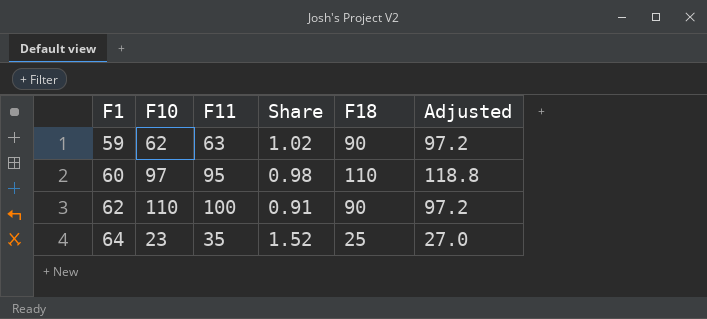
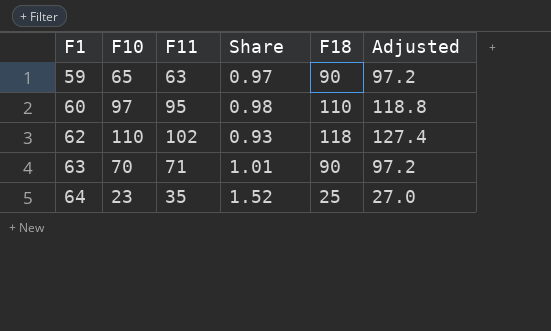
59 | F10: 62 -> 65
59 | Share: 1.02 -> 0.97
62 | F11: 100 -> 102
62 | Share: 0.91 -> 0.93
62 | F18: 90 -> 118
62 | Adjusted: 97.2 -> 127.4
row 63: none -> 70 | 71 | 1.01 | 90 | 97.2

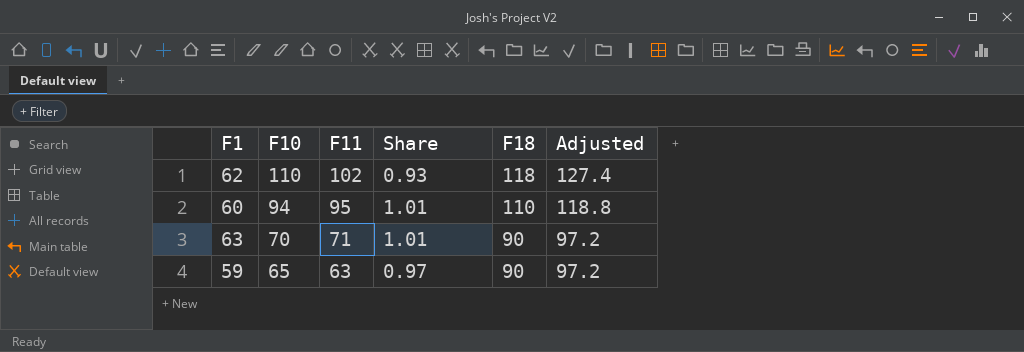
row order: F1 ascending -> F10 descending
row 64: 23 | 35 | 1.52 | 25 | 27.0 -> none
60 | F10: 97 -> 94
60 | Share: 0.98 -> 1.01

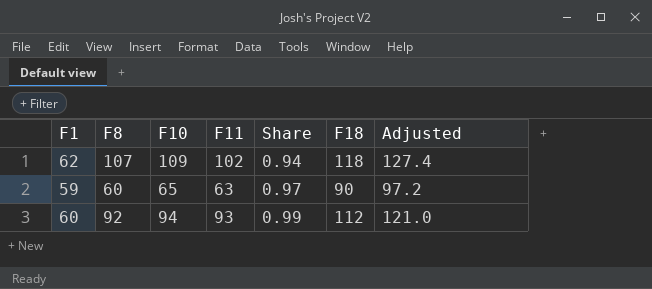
row order: F10 descending -> Share ascending
column F8 | position: none -> 2
row 63: 70 | 71 | 1.01 | 90 | 97.2 -> none
62 | F10: 110 -> 109
62 | Share: 0.93 -> 0.94
60 | F11: 95 -> 93
60 | Share: 1.01 -> 0.99
60 | F18: 110 -> 112
60 | Adjusted: 118.8 -> 121.0

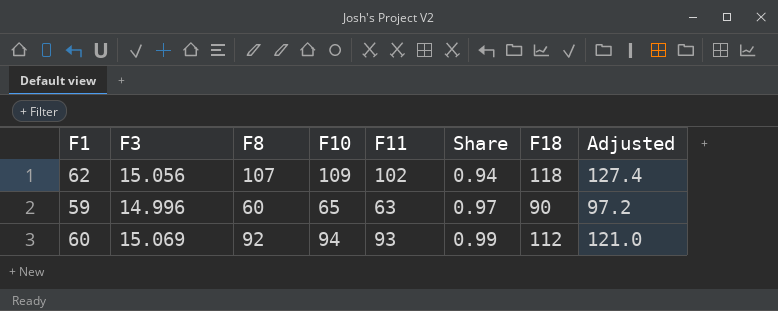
column F3 | position: none -> 2

